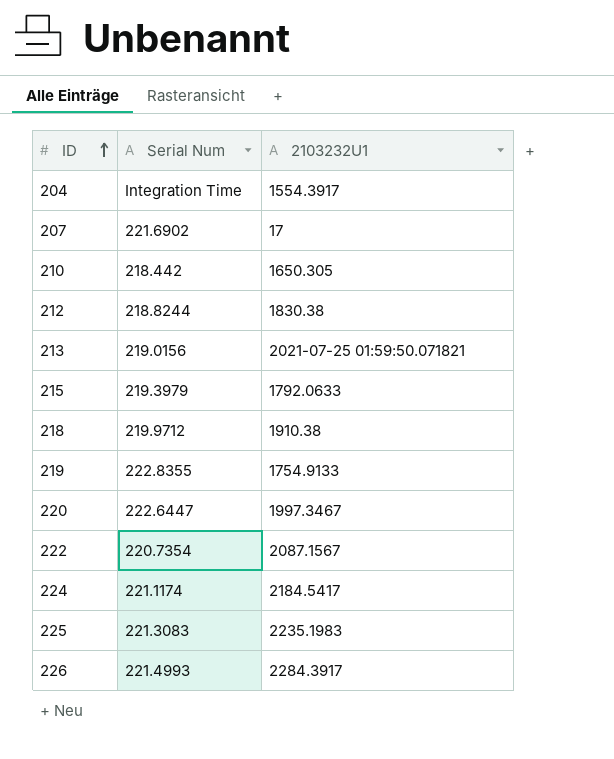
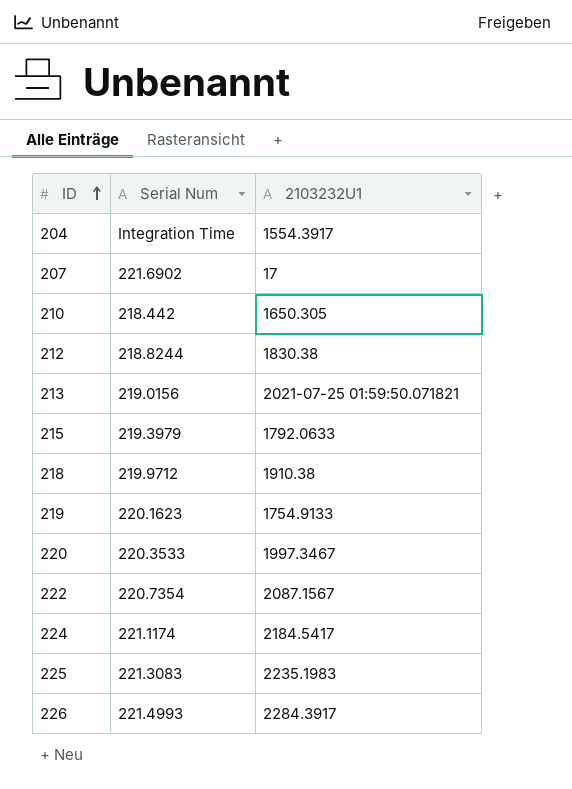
219 | Serial Num: 222.8355 -> 220.1623
220 | Serial Num: 222.6447 -> 220.3533

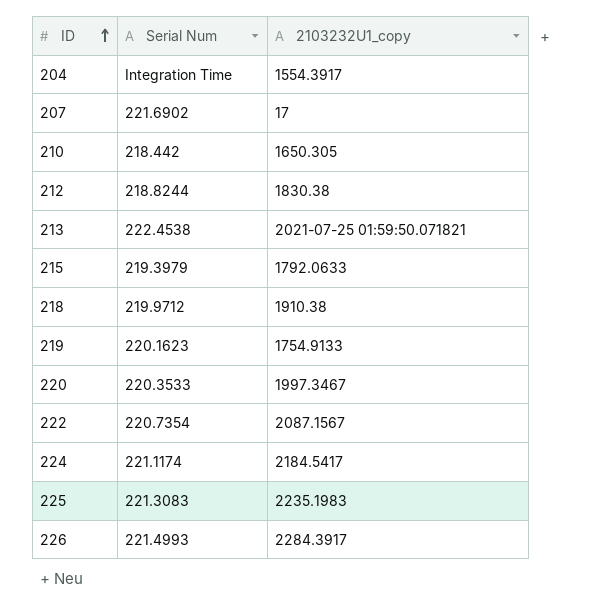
column name: 2103232U1 -> 2103232U1_copy
213 | Serial Num: 219.0156 -> 222.4538

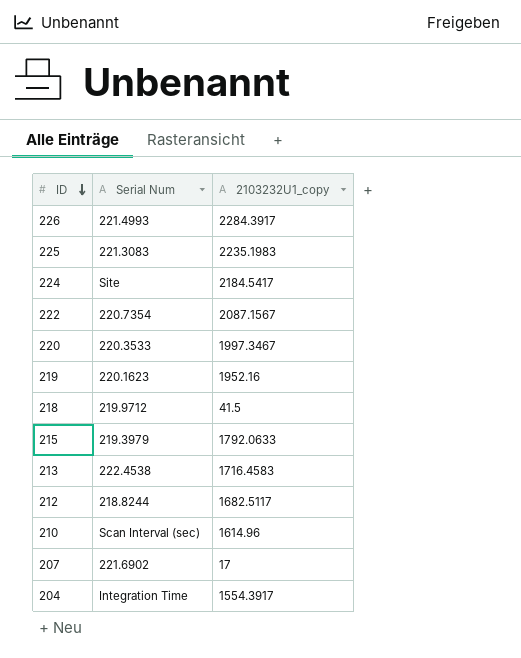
row order: ID ascending -> ID descending
224 | Serial Num: 221.1174 -> Site
219 | 2103232U1_copy: 1754.9133 -> 1952.16
218 | 2103232U1_copy: 1910.38 -> 41.5
213 | 2103232U1_copy: 2021-07-25 01:59:50.071821 -> 1716.4583
212 | 2103232U1_copy: 1830.38 -> 1682.5117
210 | Serial Num: 218.442 -> Scan Interval (sec)
210 | 2103232U1_copy: 1650.305 -> 1614.96

